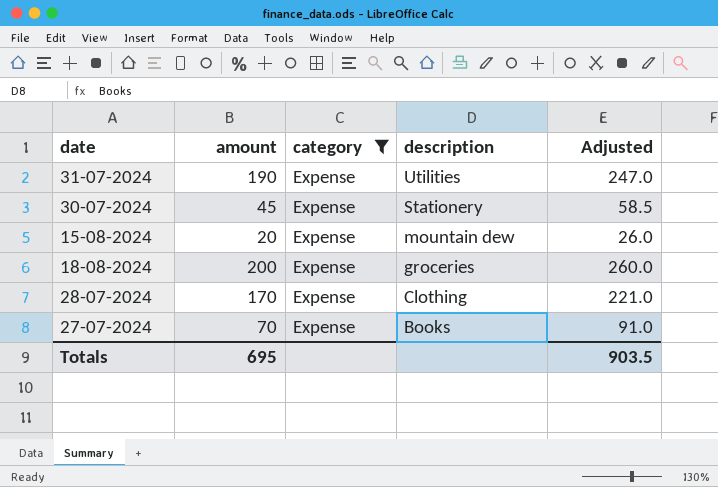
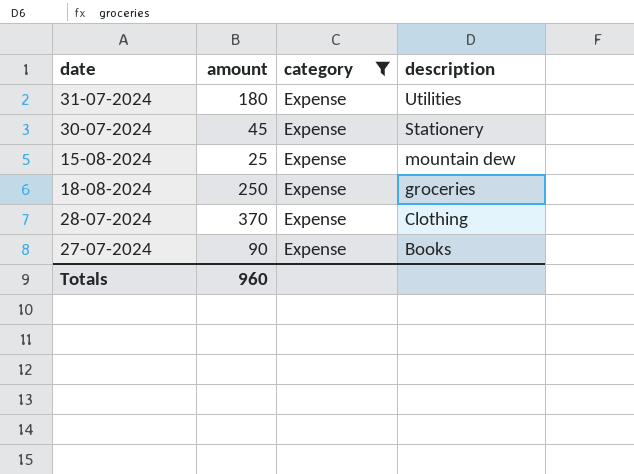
column Adjusted | formula: [amount] * 1.3 -> none
31-07-2024 | amount: 190 -> 180
15-08-2024 | amount: 20 -> 25
18-08-2024 | amount: 200 -> 250
28-07-2024 | amount: 170 -> 370
27-07-2024 | amount: 70 -> 90
Totals | amount: 695 -> 960

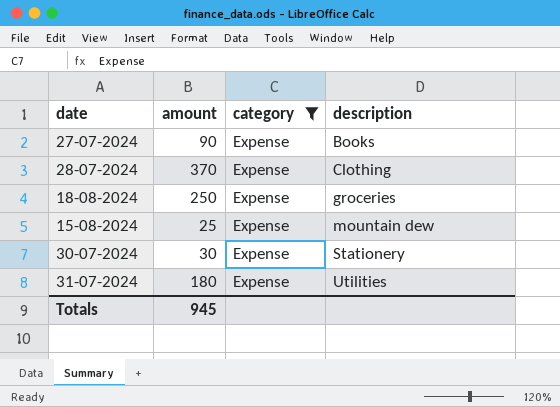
row order: description descending -> description ascending
30-07-2024 | amount: 45 -> 30
Totals | amount: 960 -> 945

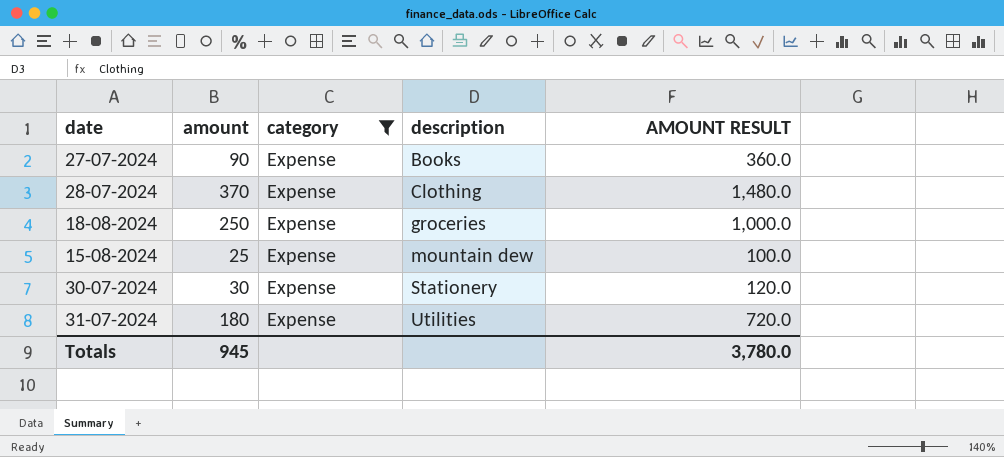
column AMOUNT RESULT | formula: none -> [amount] * 4

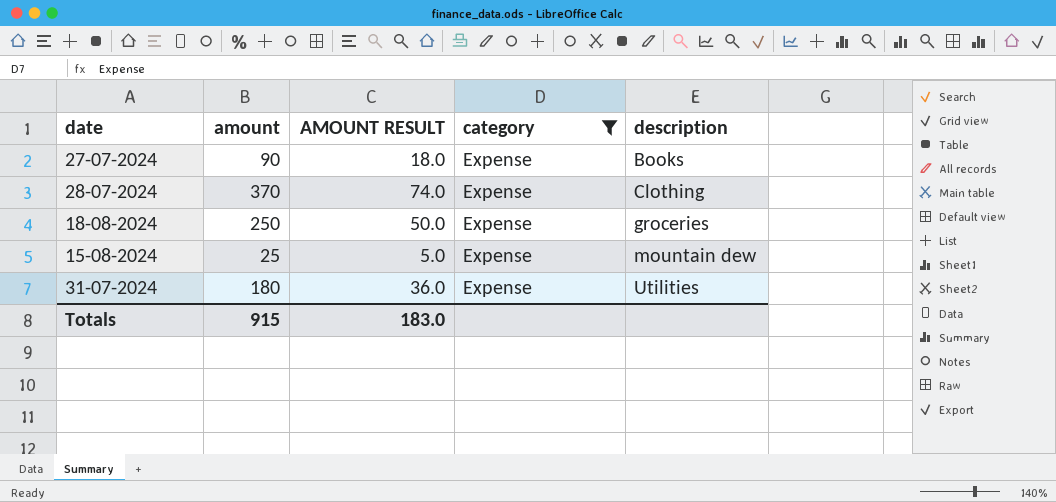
column AMOUNT RESULT | formula: [amount] * 4 -> [amount] * 0.2
column AMOUNT RESULT | position: 5 -> 3
row 30-07-2024: 30 | Expense | Stationery | 120.0 -> none
Totals | amount: 945 -> 915
Totals | AMOUNT RESULT: 3,780.0 -> 183.0

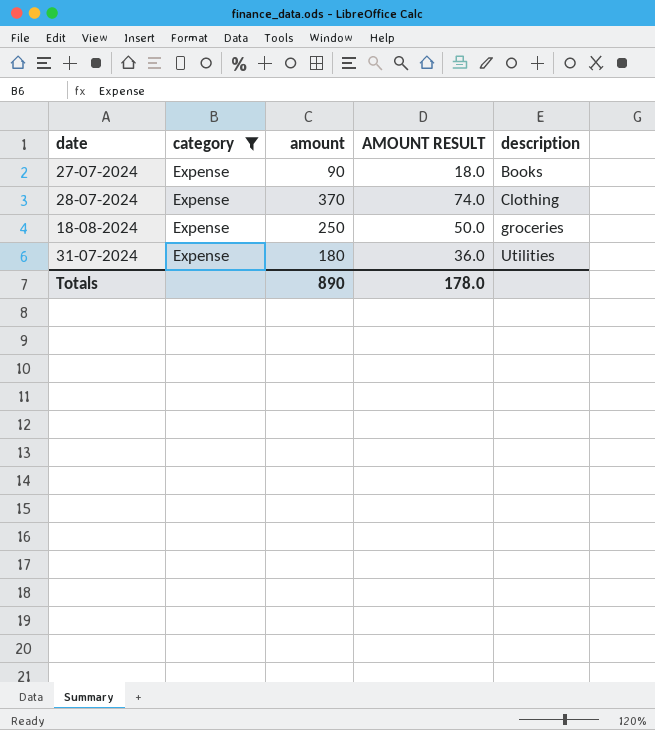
column category | position: 4 -> 2
row 15-08-2024: 25 | 5.0 | Expense | mountain dew -> none
Totals | amount: 915 -> 890
Totals | AMOUNT RESULT: 183.0 -> 178.0

